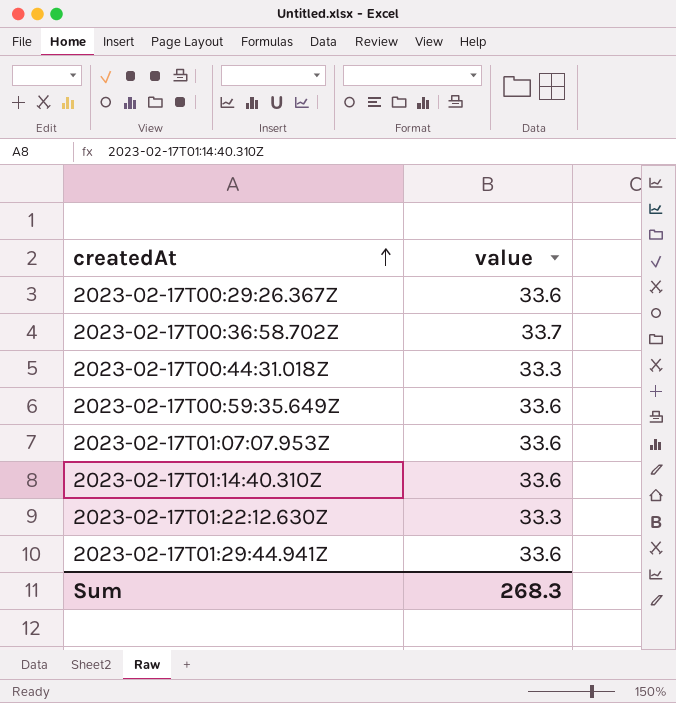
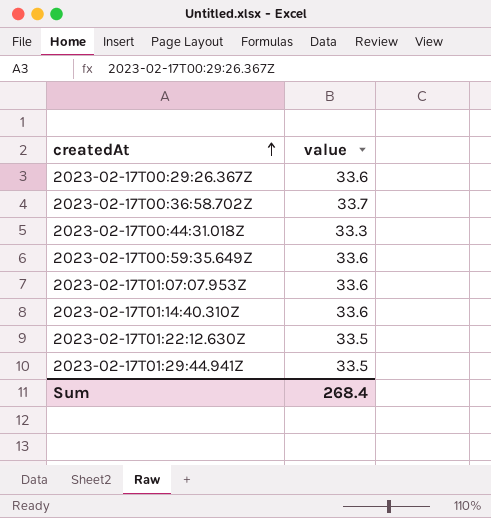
2023-02-17T01:22:12.630Z | value: 33.3 -> 33.5
2023-02-17T01:29:44.941Z | value: 33.6 -> 33.5
Sum | value: 268.3 -> 268.4

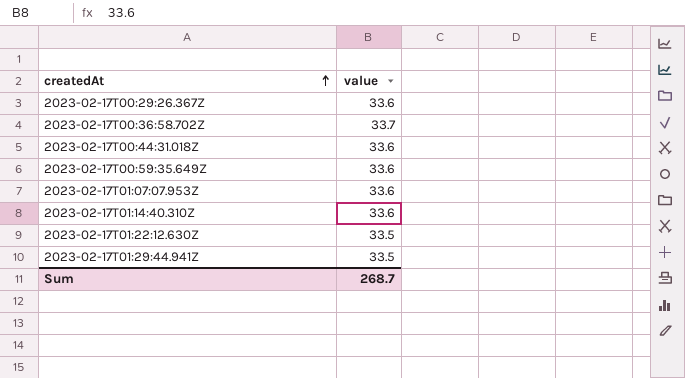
2023-02-17T00:44:31.018Z | value: 33.3 -> 33.6
Sum | value: 268.4 -> 268.7

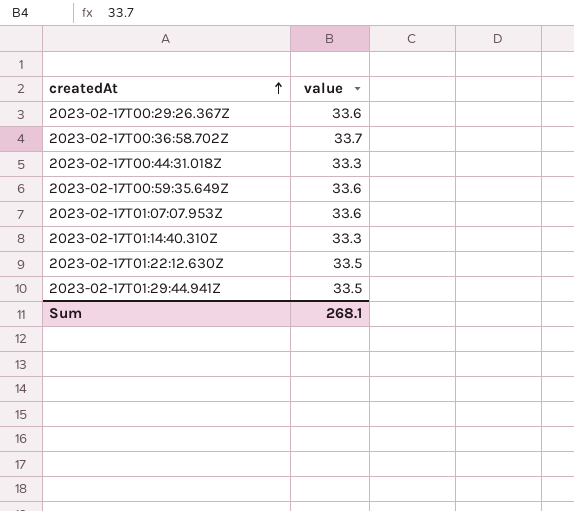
2023-02-17T00:44:31.018Z | value: 33.6 -> 33.3
2023-02-17T01:14:40.310Z | value: 33.6 -> 33.3
Sum | value: 268.7 -> 268.1

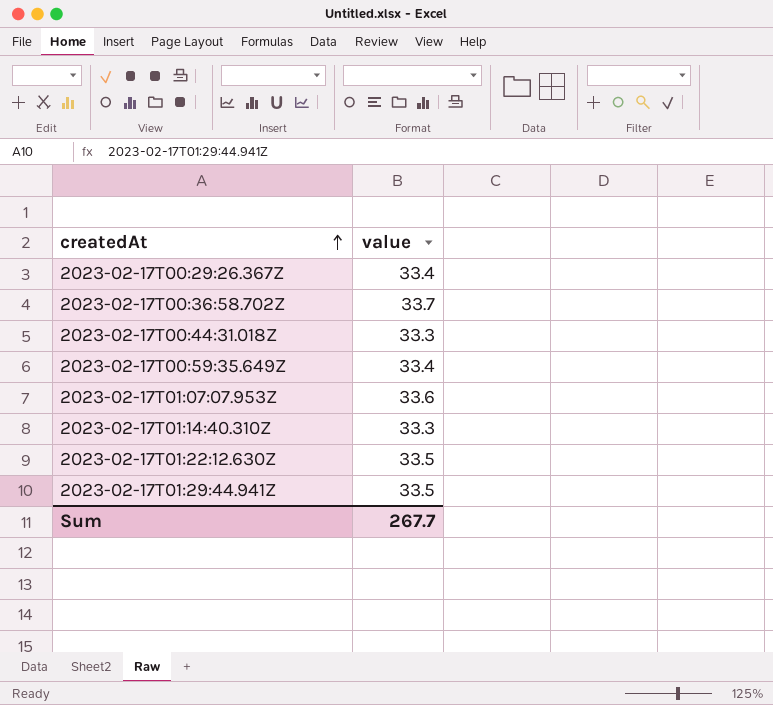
2023-02-17T00:29:26.367Z | value: 33.6 -> 33.4
2023-02-17T00:59:35.649Z | value: 33.6 -> 33.4
Sum | value: 268.1 -> 267.7

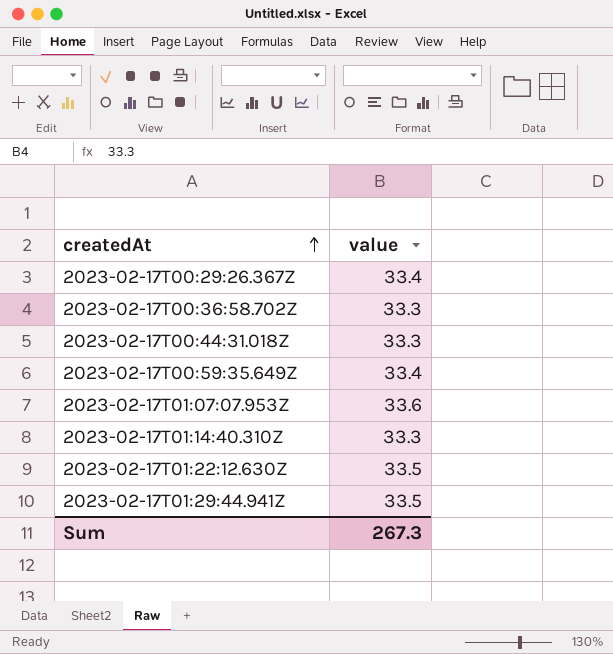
2023-02-17T00:36:58.702Z | value: 33.7 -> 33.3
Sum | value: 267.7 -> 267.3

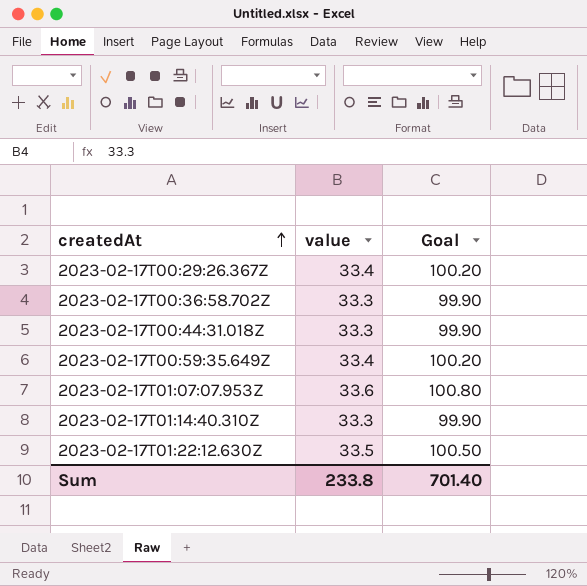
column Goal | formula: none -> [value] * 3
row 2023-02-17T01:29:44.941Z: 33.5 -> none
Sum | value: 267.3 -> 233.8

